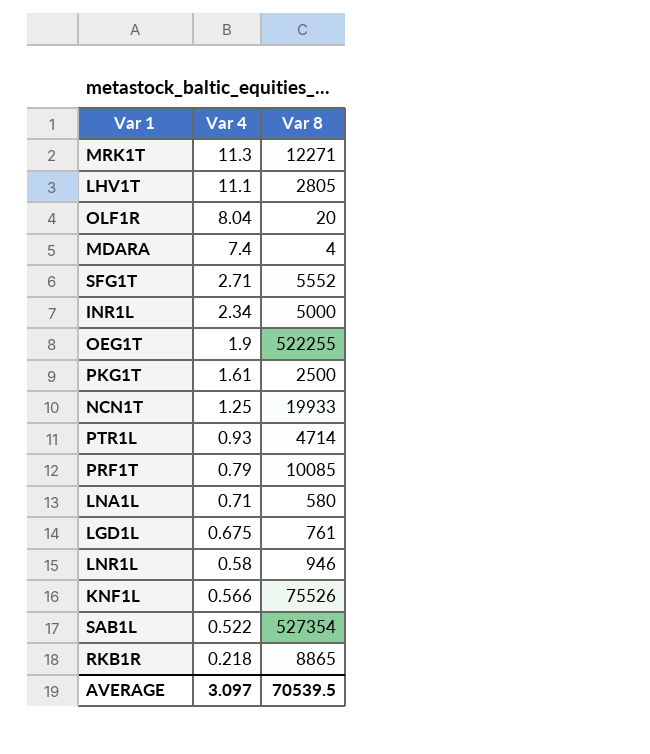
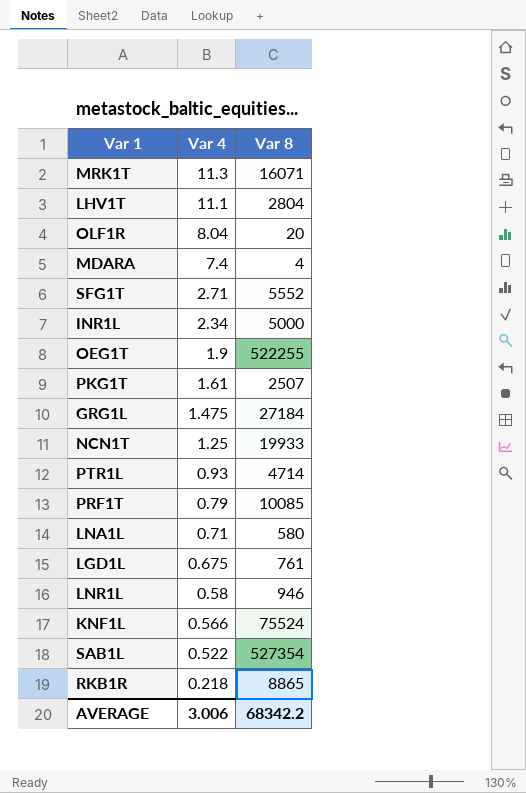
MRK1T | Var 8: 12271 -> 16071
LHV1T | Var 8: 2805 -> 2804
PKG1T | Var 8: 2500 -> 2507
row GRG1L: none -> 1.475 | 27184
KNF1L | Var 8: 75526 -> 75524
AVERAGE | Var 4: 3.097 -> 3.006
AVERAGE | Var 8: 70539.5 -> 68342.2

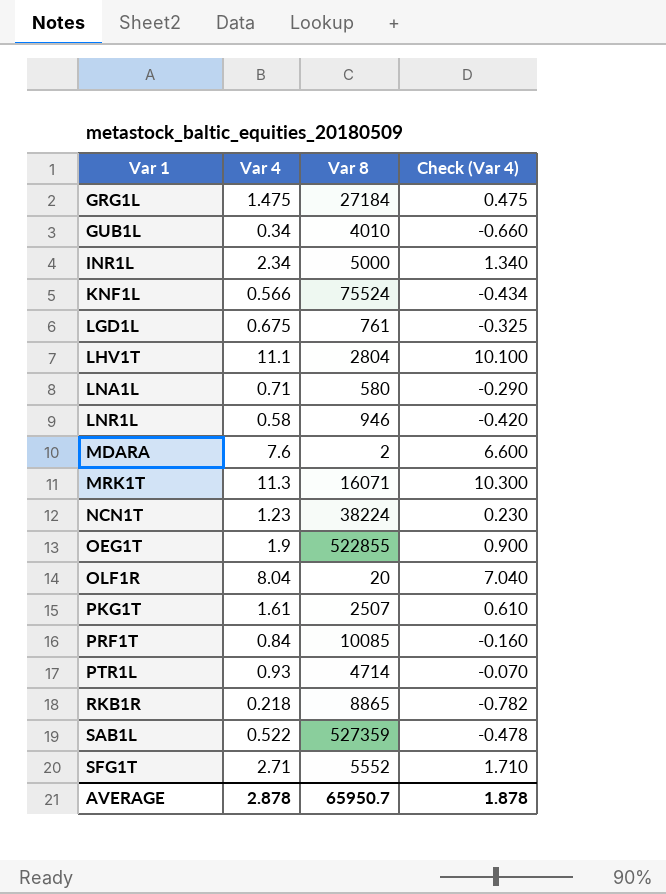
row order: Var 4 descending -> Var 1 ascending
column Check (Var 4) | formula: none -> [Var 4] - 1
row GUB1L: none -> 0.34 | 4010 | -0.660
MDARA | Var 4: 7.4 -> 7.6
MDARA | Var 8: 4 -> 2
NCN1T | Var 4: 1.25 -> 1.23
NCN1T | Var 8: 19933 -> 38224
OEG1T | Var 8: 522255 -> 522855
PRF1T | Var 4: 0.79 -> 0.84
SAB1L | Var 8: 527354 -> 527359
AVERAGE | Var 4: 3.006 -> 2.878
AVERAGE | Var 8: 68342.2 -> 65950.7

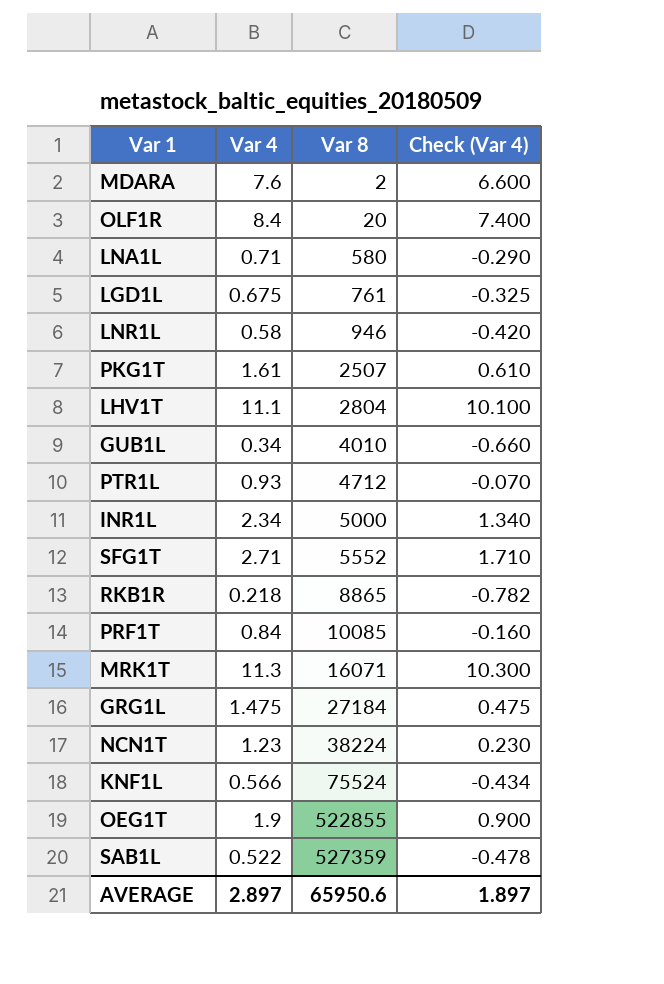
row order: Var 1 ascending -> Var 8 ascending
OLF1R | Var 4: 8.04 -> 8.4
OLF1R | Check (Var 4): 7.040 -> 7.400
PTR1L | Var 8: 4714 -> 4712
AVERAGE | Var 4: 2.878 -> 2.897
AVERAGE | Var 8: 65950.7 -> 65950.6
AVERAGE | Check (Var 4): 1.878 -> 1.897

